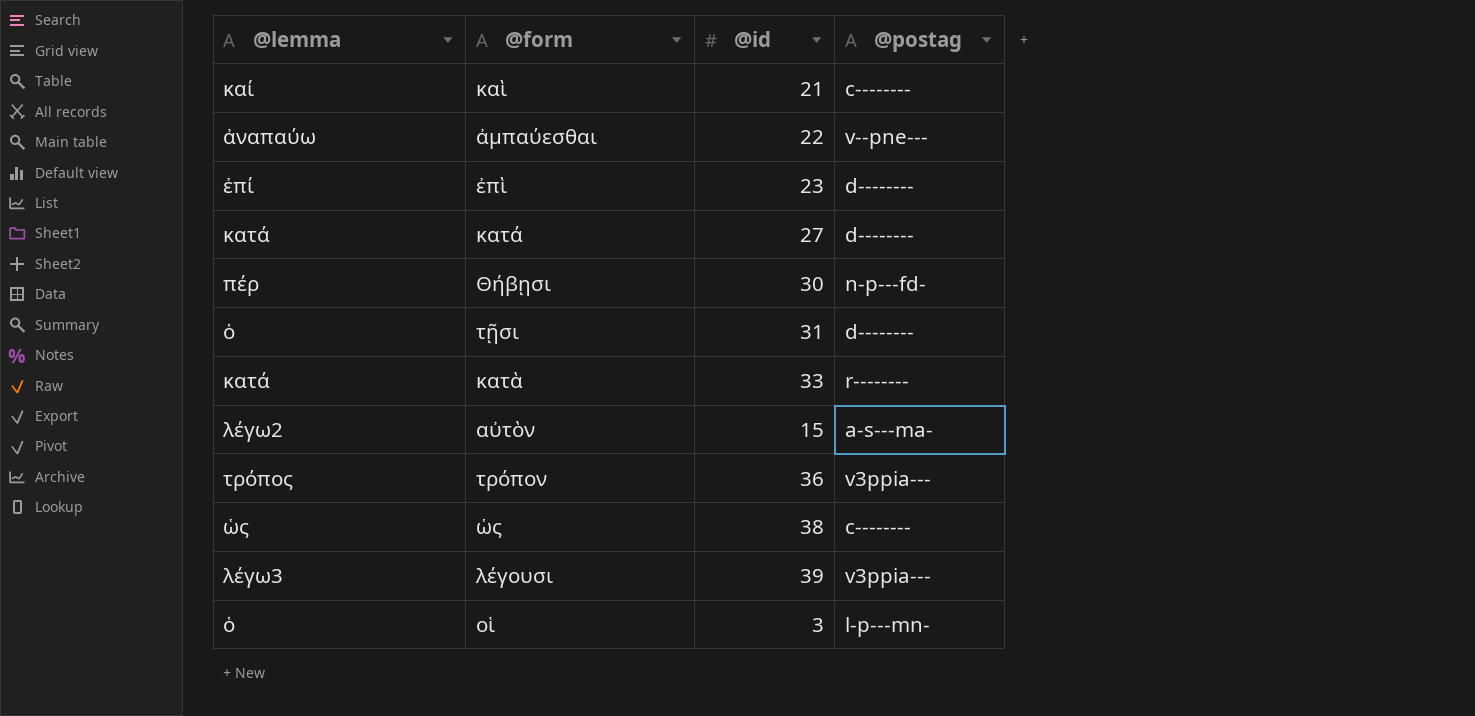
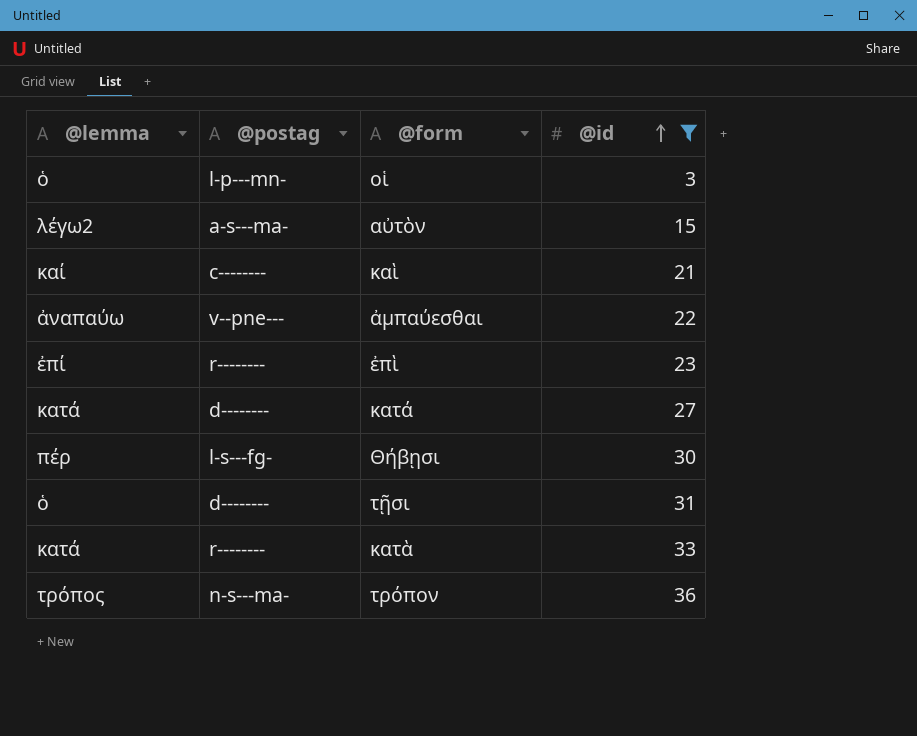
filter: none -> @id <= 36
row order: none -> @id ascending
column @postag | position: 4 -> 2
ἐπὶ | @postag: d-------- -> r--------
Θήβῃσι | @postag: n-p---fd- -> l-s---fg-
τρόπον | @postag: v3ppia--- -> n-s---ma-

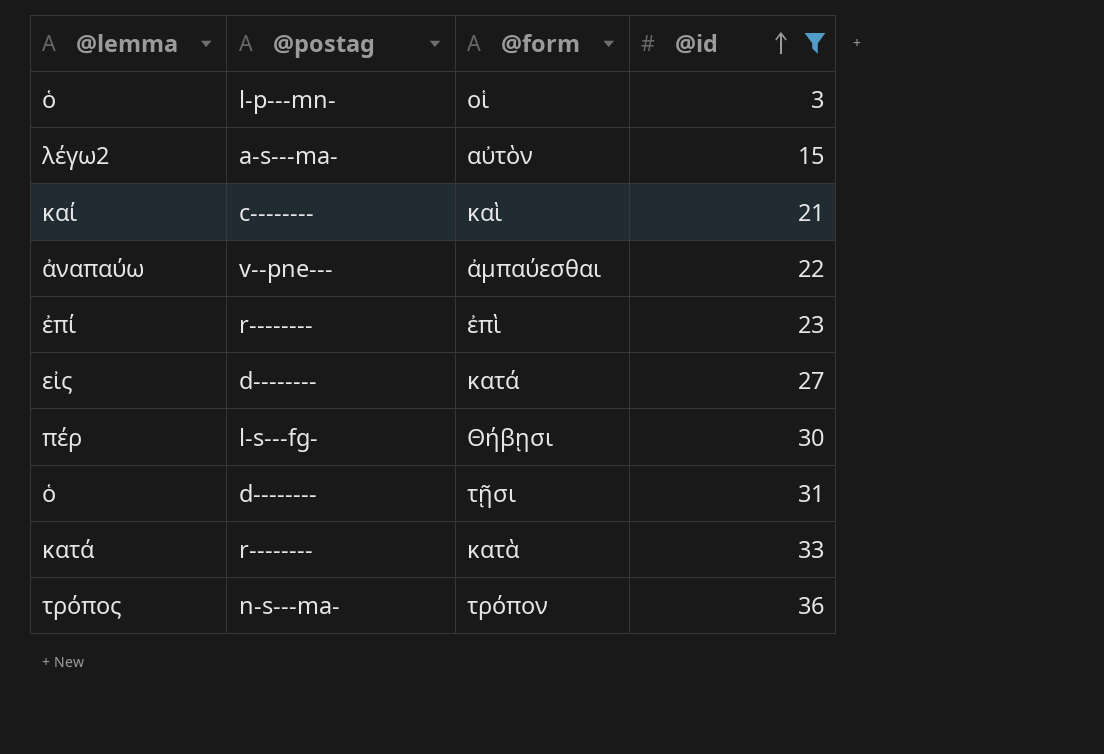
κατά | @lemma: κατά -> εἰς

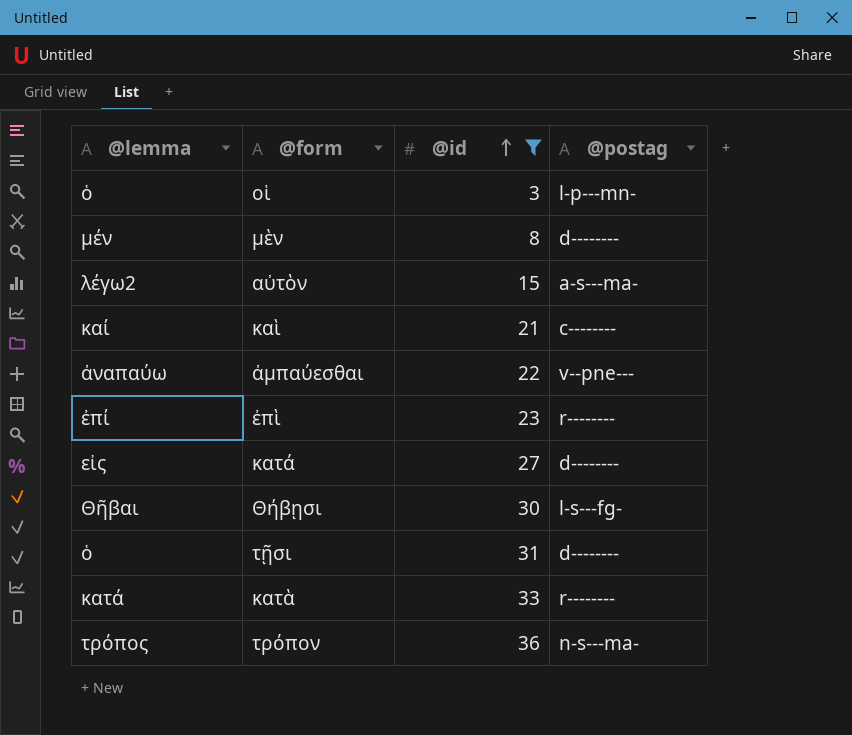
column @postag | position: 2 -> 4
row μὲν: none -> μέν | 8 | d--------
Θήβῃσι | @lemma: πέρ -> Θῆβαι

